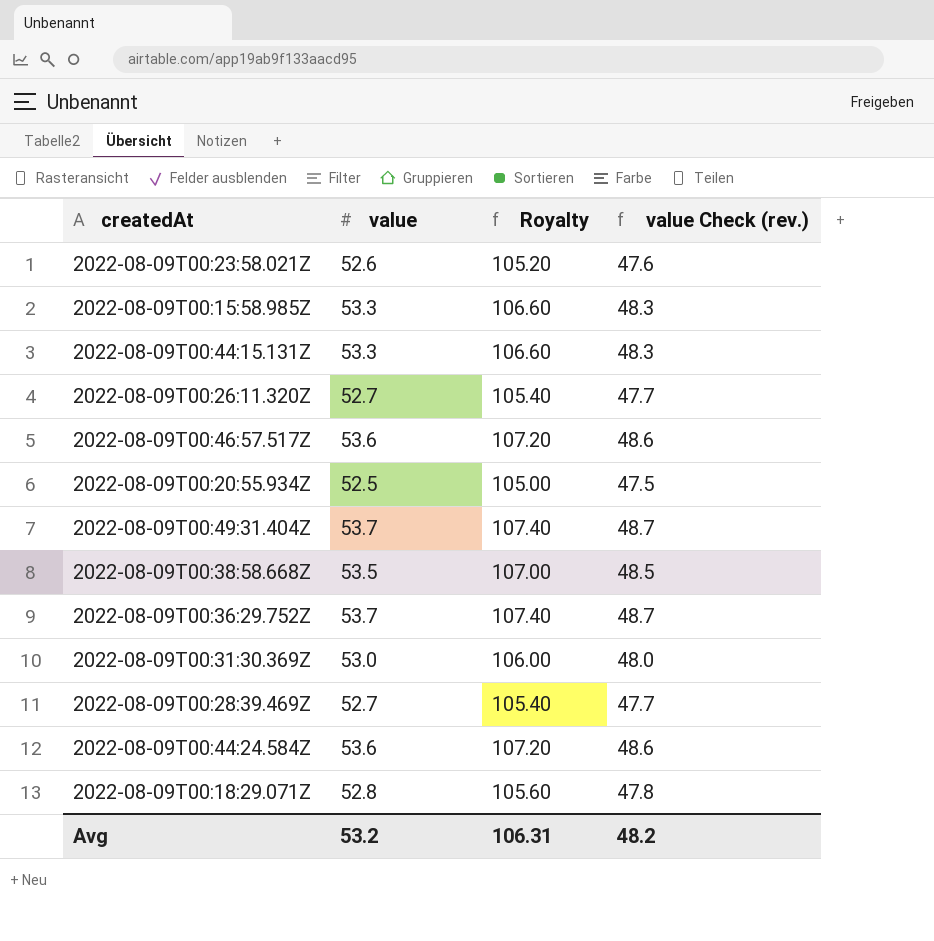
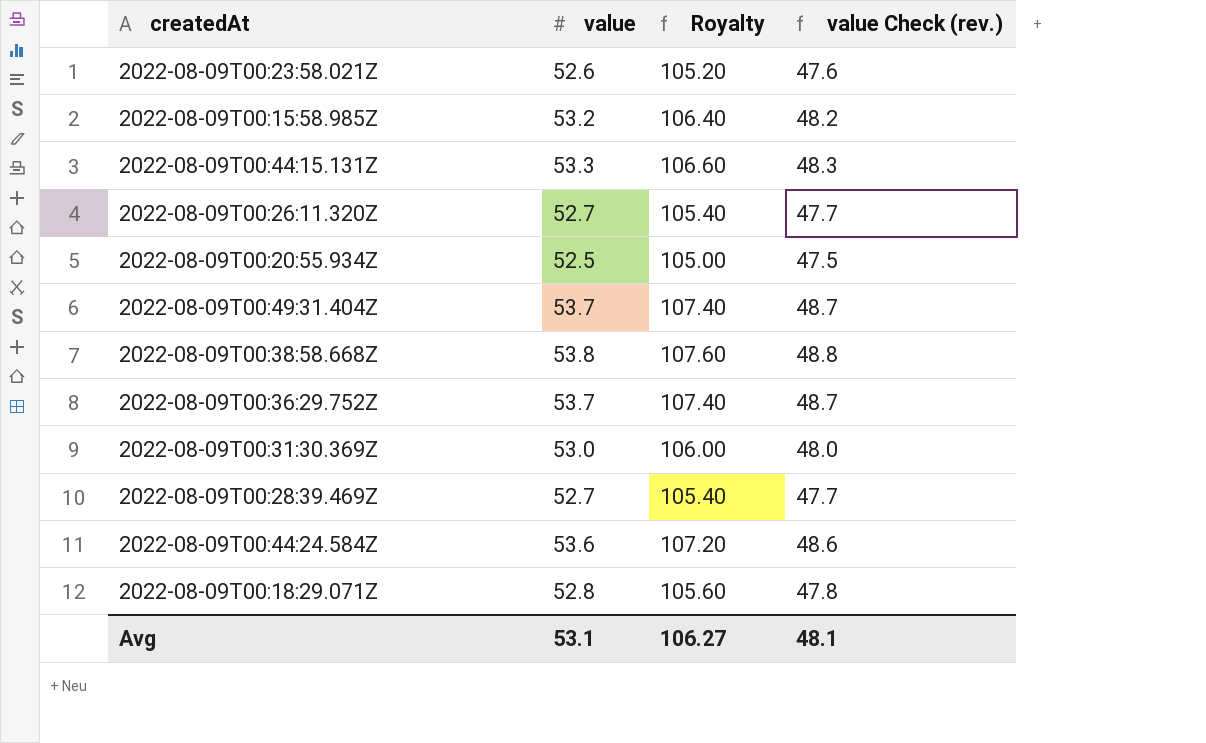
row 2022-08-09T00:46:57.517Z: 53.6 | 107.20 | 48.6 -> none
2022-08-09T00:15:58.985Z | value: 53.3 -> 53.2
2022-08-09T00:15:58.985Z | Royalty: 106.60 -> 106.40
2022-08-09T00:15:58.985Z | value Check (rev.): 48.3 -> 48.2
2022-08-09T00:38:58.668Z | value: 53.5 -> 53.8
2022-08-09T00:38:58.668Z | Royalty: 107.00 -> 107.60
2022-08-09T00:38:58.668Z | value Check (rev.): 48.5 -> 48.8
Avg | value: 53.2 -> 53.1
Avg | Royalty: 106.31 -> 106.27
Avg | value Check (rev.): 48.2 -> 48.1

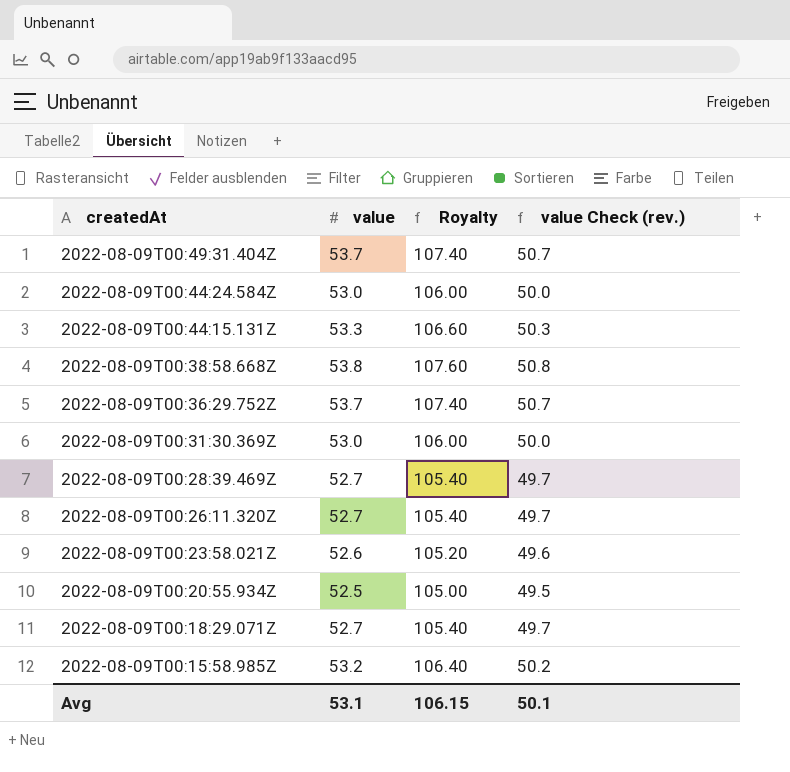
row order: none -> createdAt descending
column value Check (rev.) | formula: [value] - 5 -> [value] - 3
2022-08-09T00:44:24.584Z | value: 53.6 -> 53.0
2022-08-09T00:44:24.584Z | Royalty: 107.20 -> 106.00
2022-08-09T00:18:29.071Z | value: 52.8 -> 52.7
2022-08-09T00:18:29.071Z | Royalty: 105.60 -> 105.40
Avg | Royalty: 106.27 -> 106.15
Avg | value Check (rev.): 48.1 -> 50.1

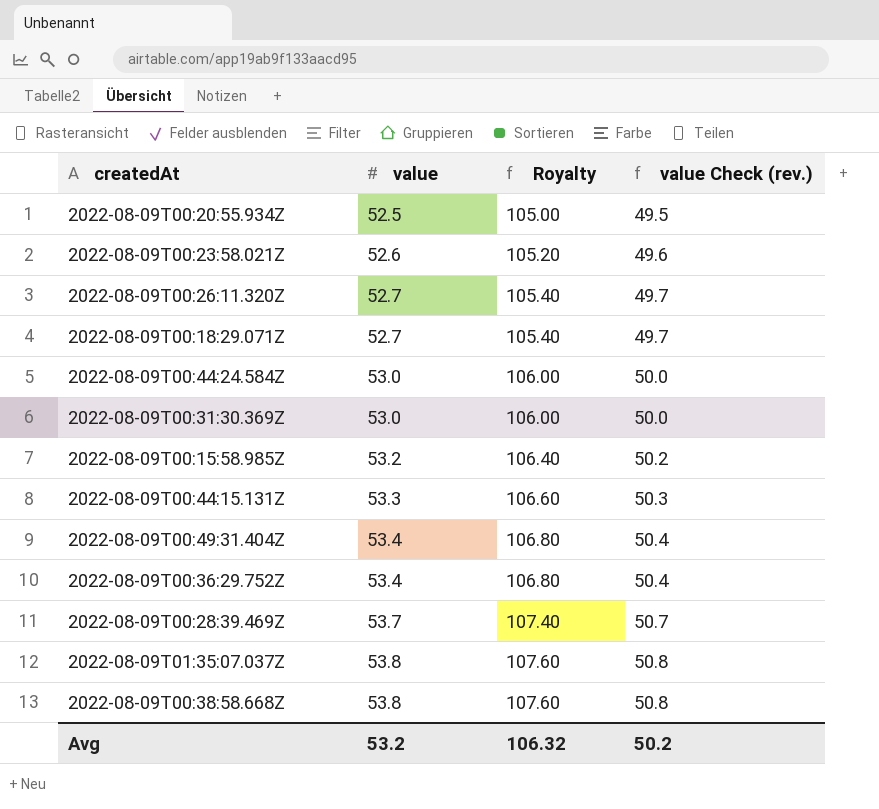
row order: createdAt descending -> value ascending
2022-08-09T00:49:31.404Z | value: 53.7 -> 53.4
2022-08-09T00:49:31.404Z | Royalty: 107.40 -> 106.80
2022-08-09T00:49:31.404Z | value Check (rev.): 50.7 -> 50.4
2022-08-09T00:36:29.752Z | value: 53.7 -> 53.4
2022-08-09T00:36:29.752Z | Royalty: 107.40 -> 106.80
2022-08-09T00:36:29.752Z | value Check (rev.): 50.7 -> 50.4
2022-08-09T00:28:39.469Z | value: 52.7 -> 53.7
2022-08-09T00:28:39.469Z | Royalty: 105.40 -> 107.40
2022-08-09T00:28:39.469Z | value Check (rev.): 49.7 -> 50.7
row 2022-08-09T01:35:07.037Z: none -> 53.8 | 107.60 | 50.8
Avg | value: 53.1 -> 53.2
Avg | Royalty: 106.15 -> 106.32
Avg | value Check (rev.): 50.1 -> 50.2

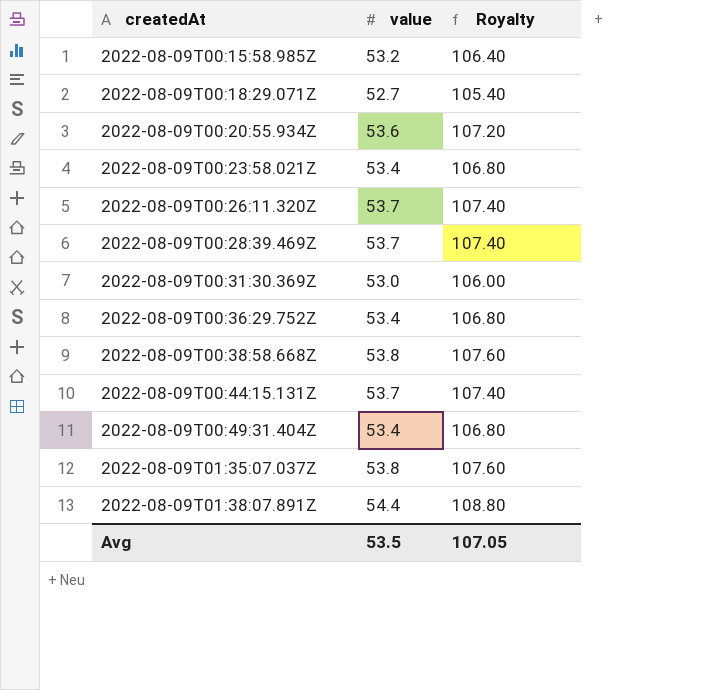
row order: value ascending -> createdAt ascending
column value Check (rev.) | formula: [value] - 3 -> none
row 2022-08-09T00:44:24.584Z: 53.0 | 106.00 | 50.0 -> none
2022-08-09T00:20:55.934Z | value: 52.5 -> 53.6
2022-08-09T00:20:55.934Z | Royalty: 105.00 -> 107.20
2022-08-09T00:23:58.021Z | value: 52.6 -> 53.4
2022-08-09T00:23:58.021Z | Royalty: 105.20 -> 106.80
2022-08-09T00:26:11.320Z | value: 52.7 -> 53.7
2022-08-09T00:26:11.320Z | Royalty: 105.40 -> 107.40
2022-08-09T00:44:15.131Z | value: 53.3 -> 53.7
2022-08-09T00:44:15.131Z | Royalty: 106.60 -> 107.40
row 2022-08-09T01:38:07.891Z: none -> 54.4 | 108.80
Avg | value: 53.2 -> 53.5
Avg | Royalty: 106.32 -> 107.05

